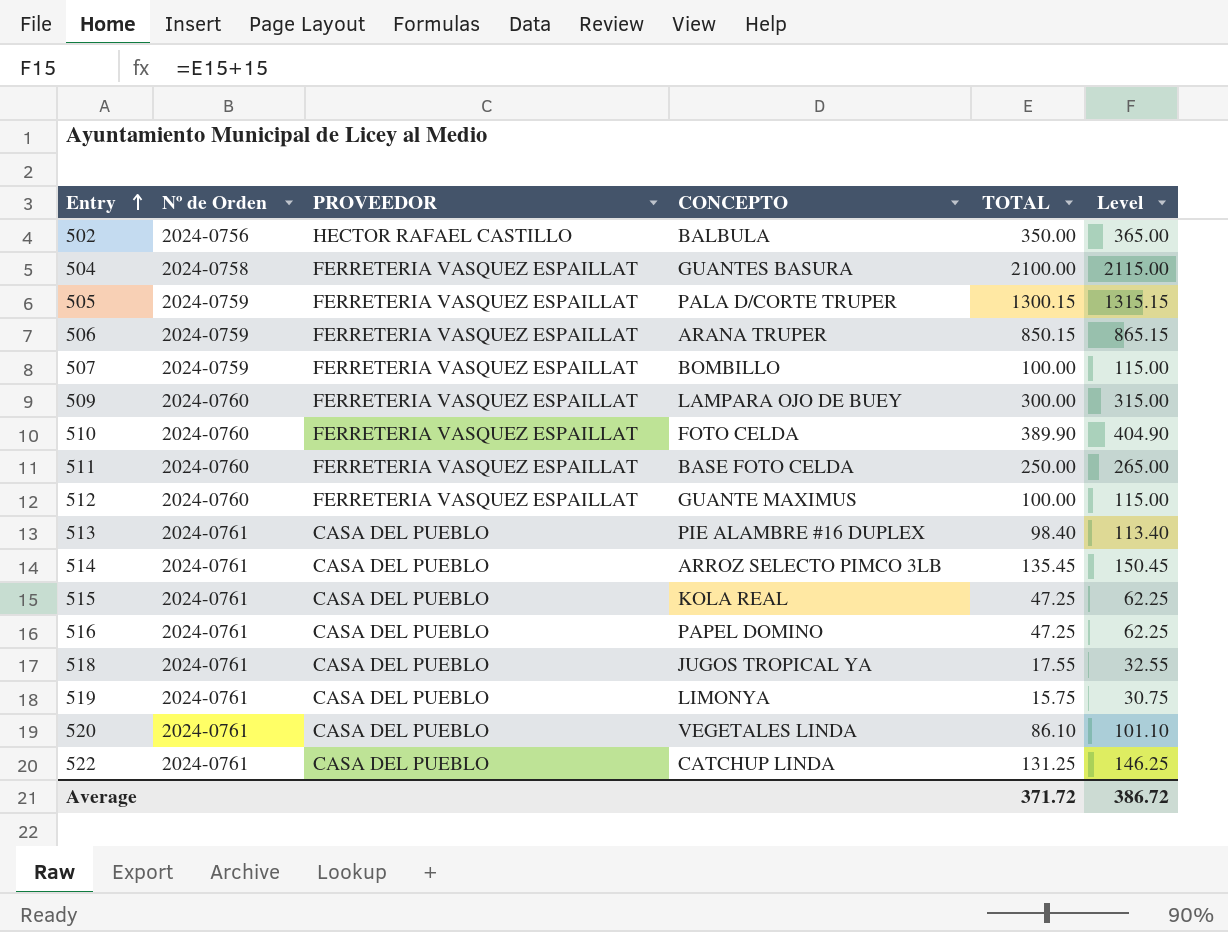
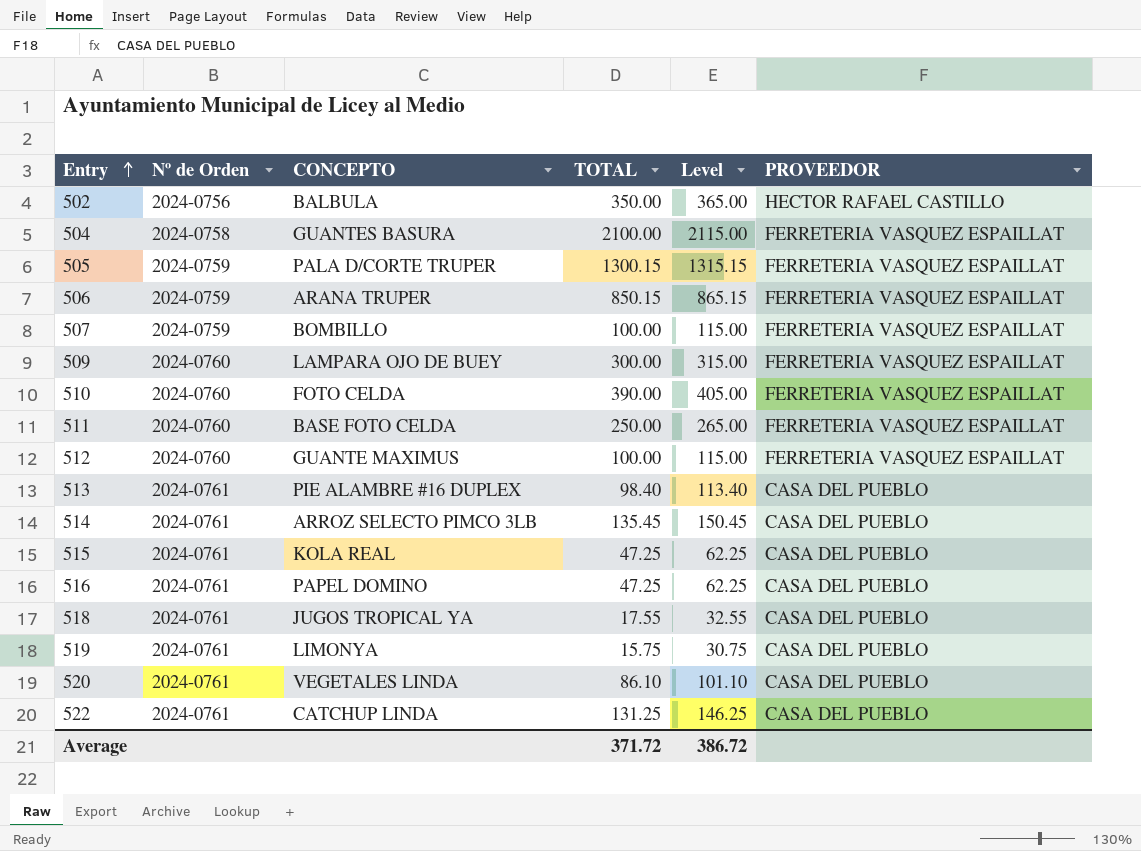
column PROVEEDOR | position: 3 -> 6
510 | TOTAL: 389.90 -> 390.00
510 | Level: 404.90 -> 405.00

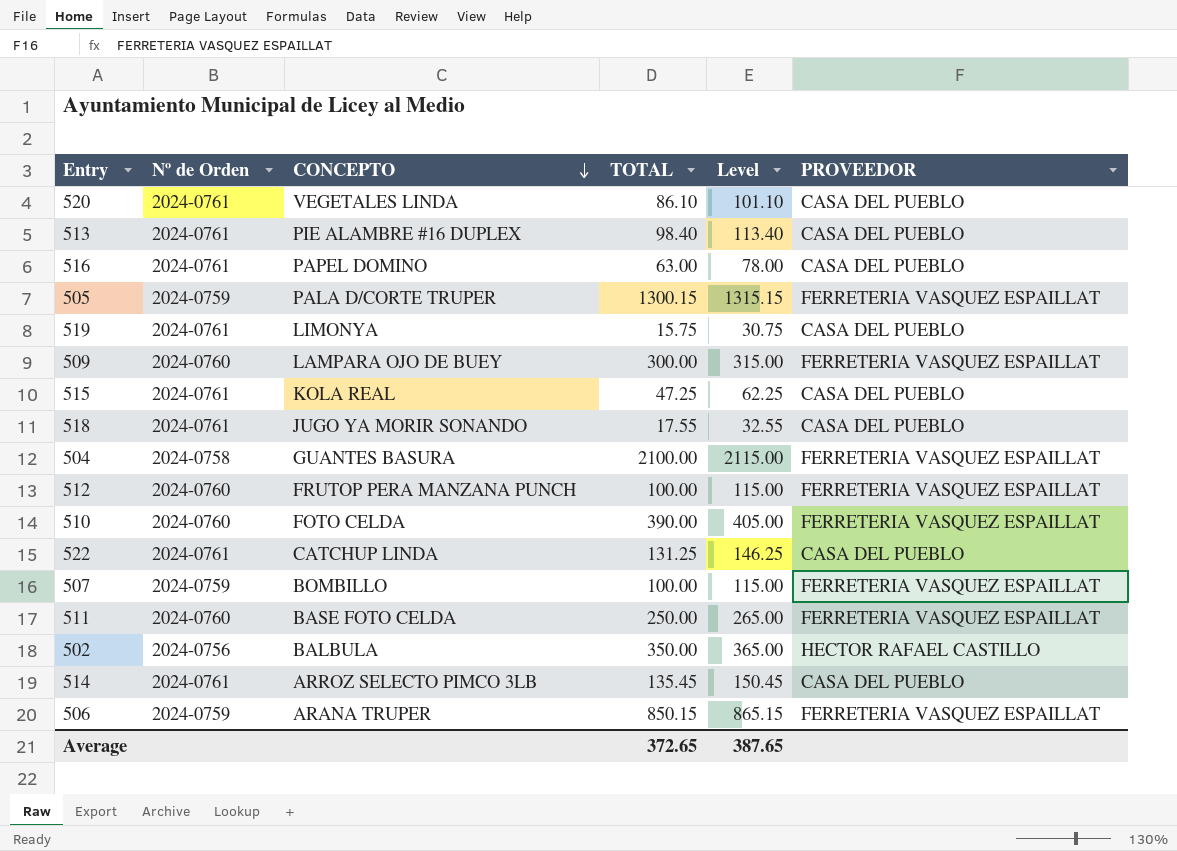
row order: Entry ascending -> CONCEPTO descending
516 | TOTAL: 47.25 -> 63.00
516 | Level: 62.25 -> 78.00
518 | CONCEPTO: JUGOS TROPICAL YA -> JUGO YA MORIR SONANDO
512 | CONCEPTO: GUANTE MAXIMUS -> FRUTOP PERA MANZANA PUNCH
Average | TOTAL: 371.72 -> 372.65
Average | Level: 386.72 -> 387.65

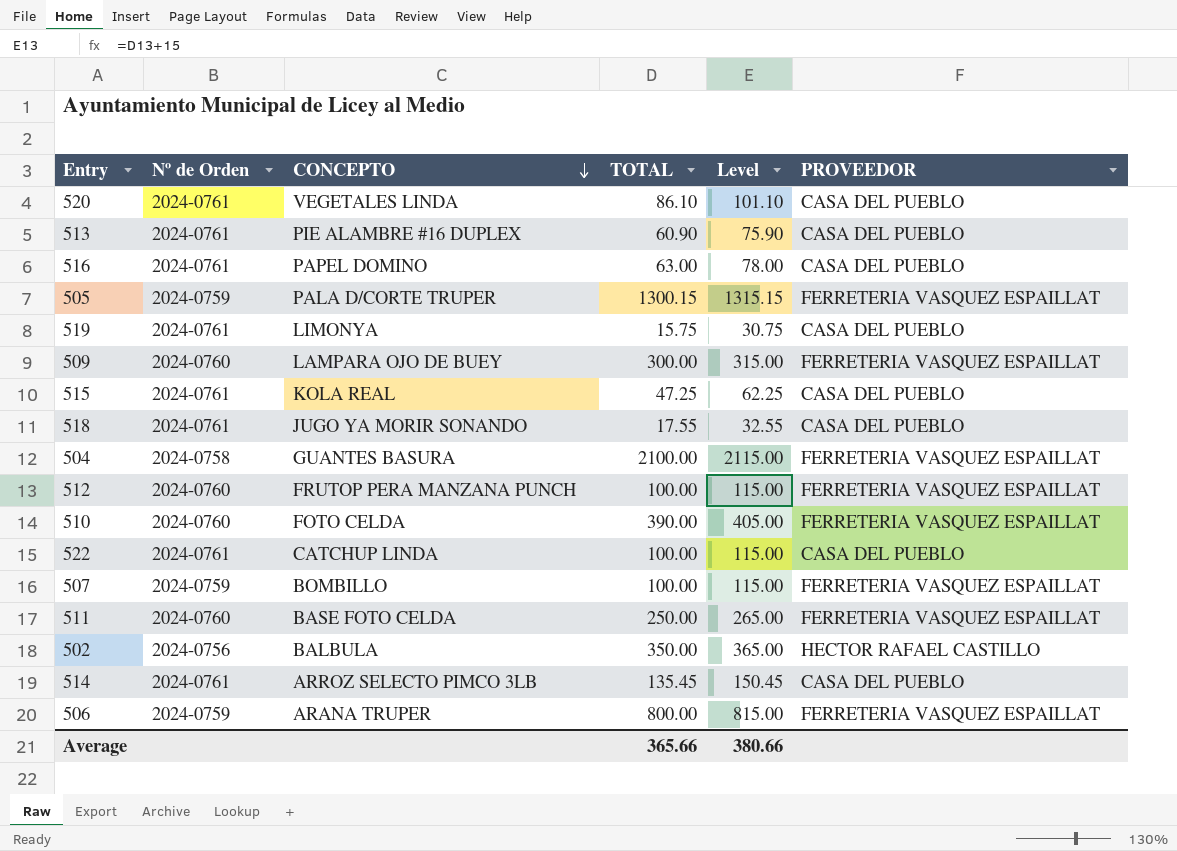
513 | TOTAL: 98.40 -> 60.90
513 | Level: 113.40 -> 75.90
522 | TOTAL: 131.25 -> 100.00
522 | Level: 146.25 -> 115.00
506 | TOTAL: 850.15 -> 800.00
506 | Level: 865.15 -> 815.00
Average | TOTAL: 372.65 -> 365.66
Average | Level: 387.65 -> 380.66

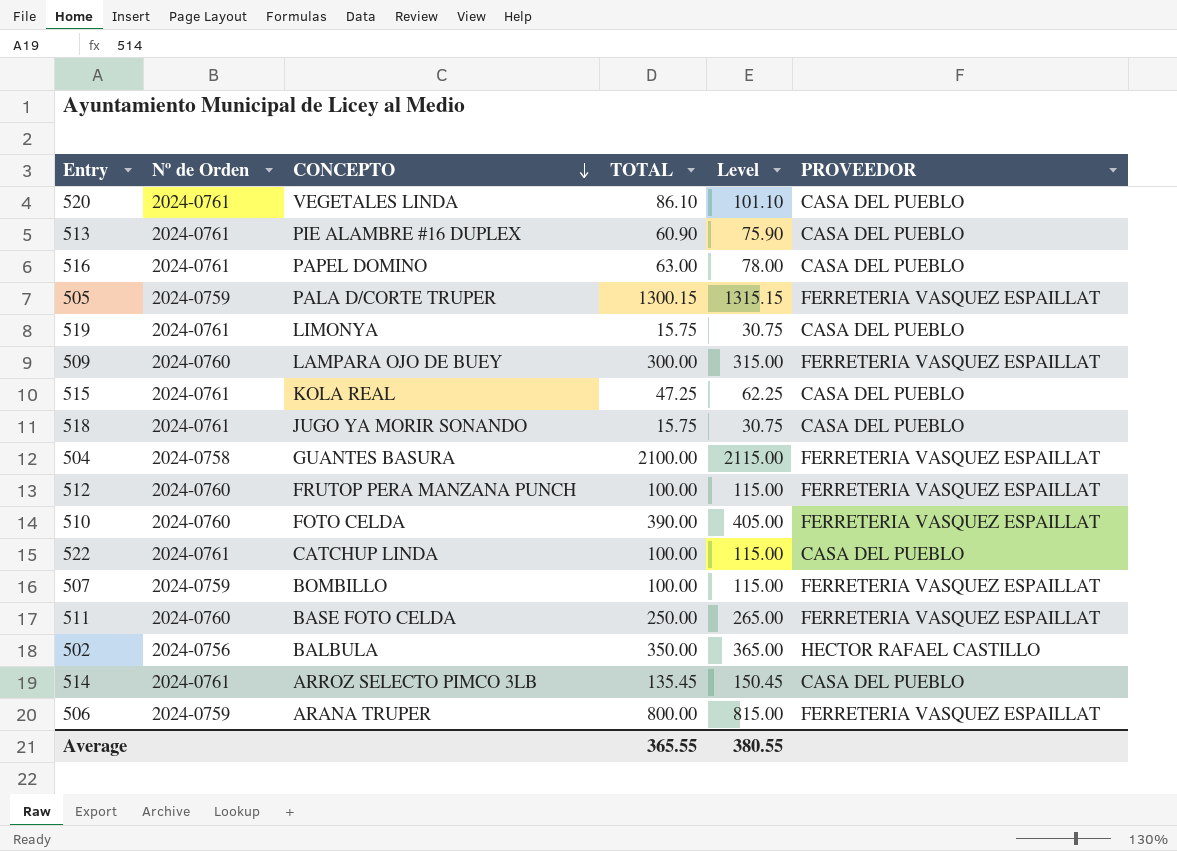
518 | TOTAL: 17.55 -> 15.75
518 | Level: 32.55 -> 30.75
Average | TOTAL: 365.66 -> 365.55
Average | Level: 380.66 -> 380.55

